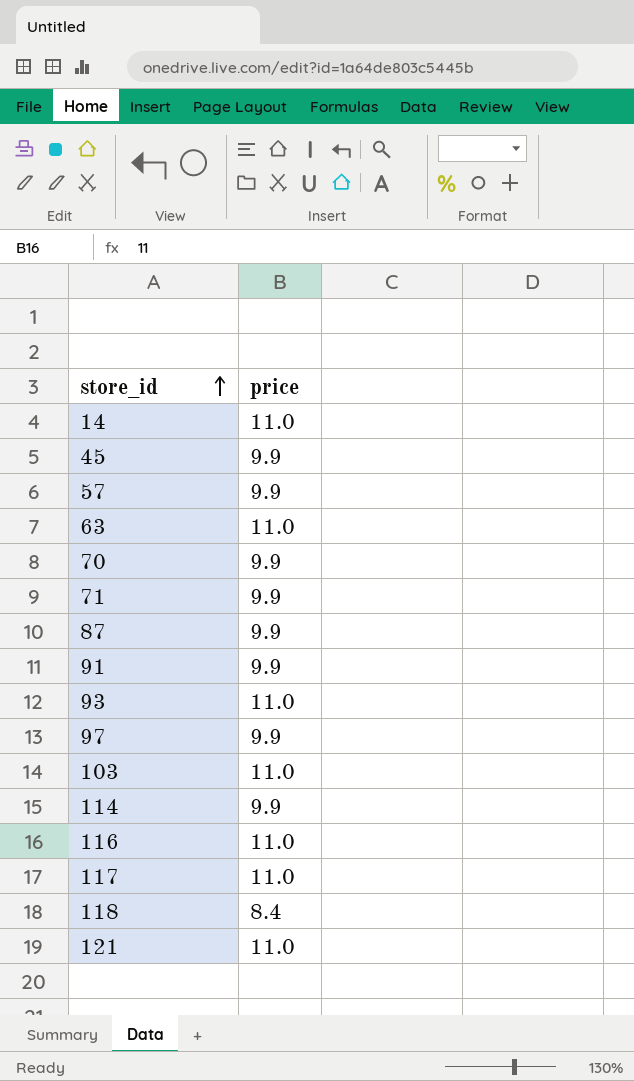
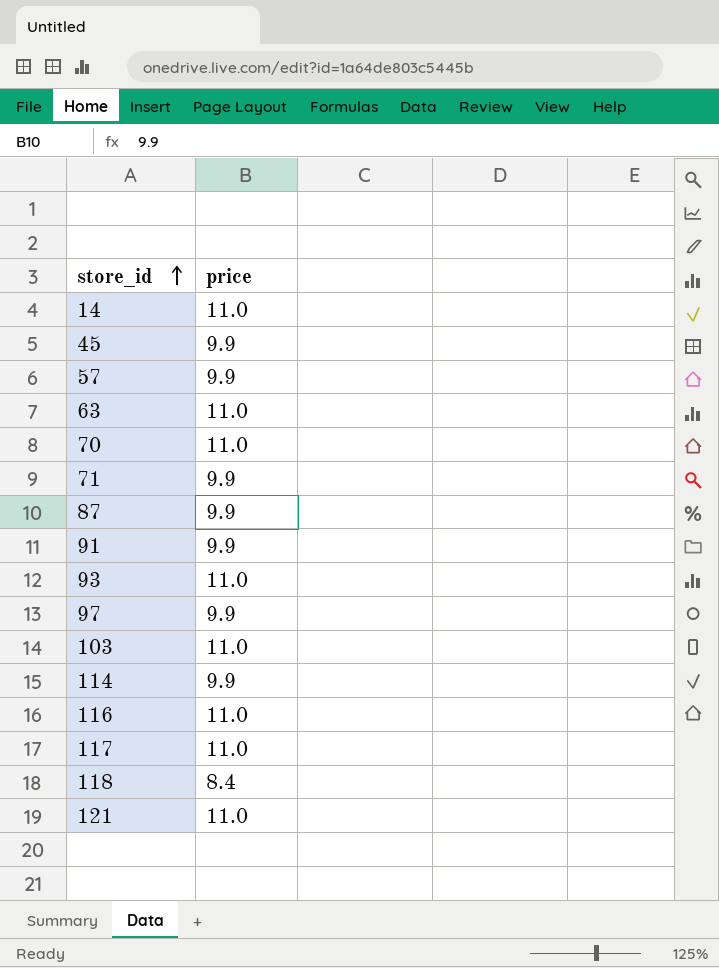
70 | price: 9.9 -> 11.0

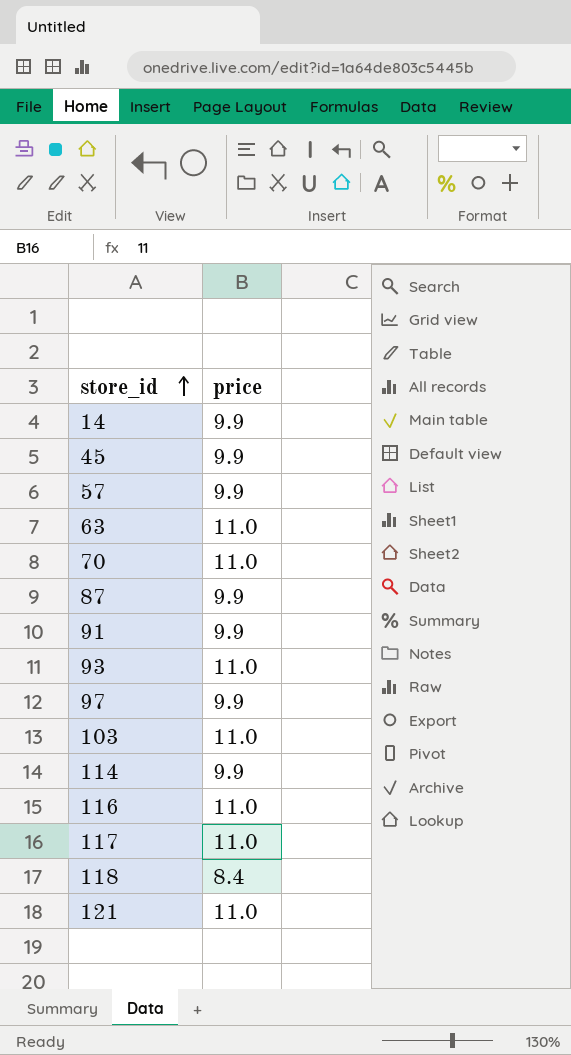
row 71: 9.9 -> none
14 | price: 11.0 -> 9.9

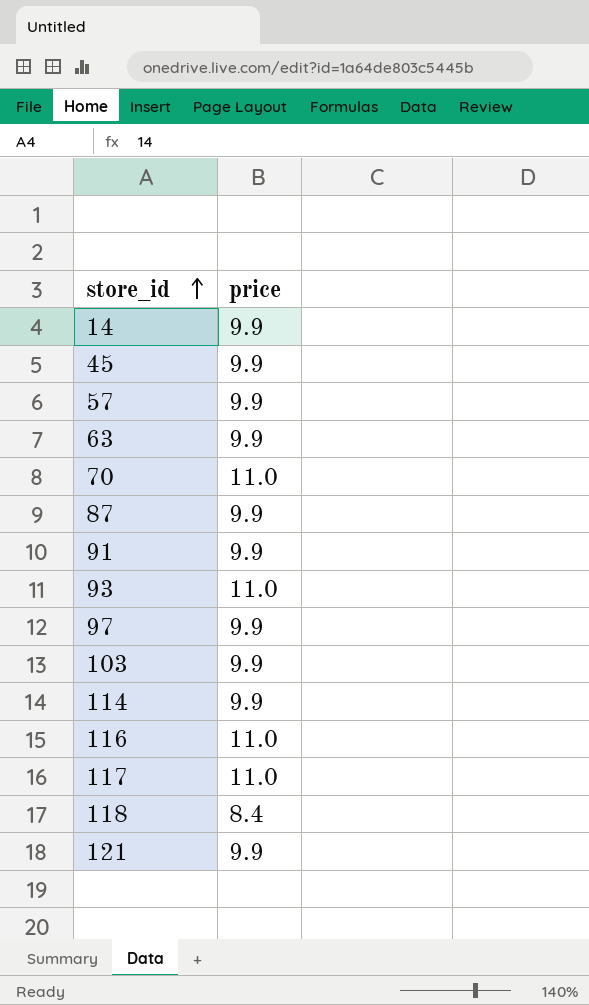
63 | price: 11.0 -> 9.9
103 | price: 11.0 -> 9.9
121 | price: 11.0 -> 9.9

